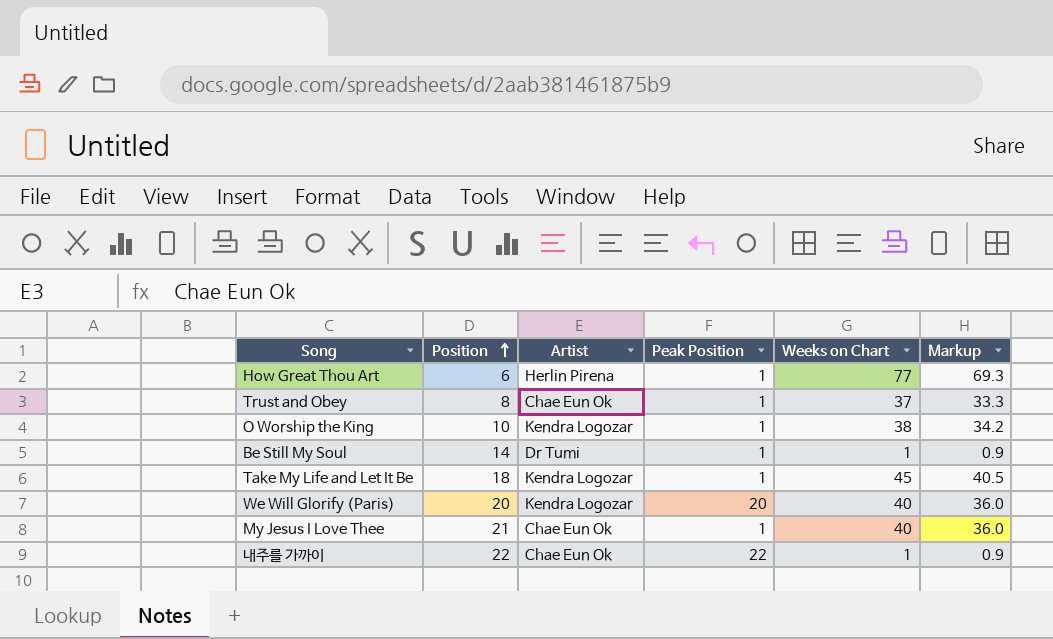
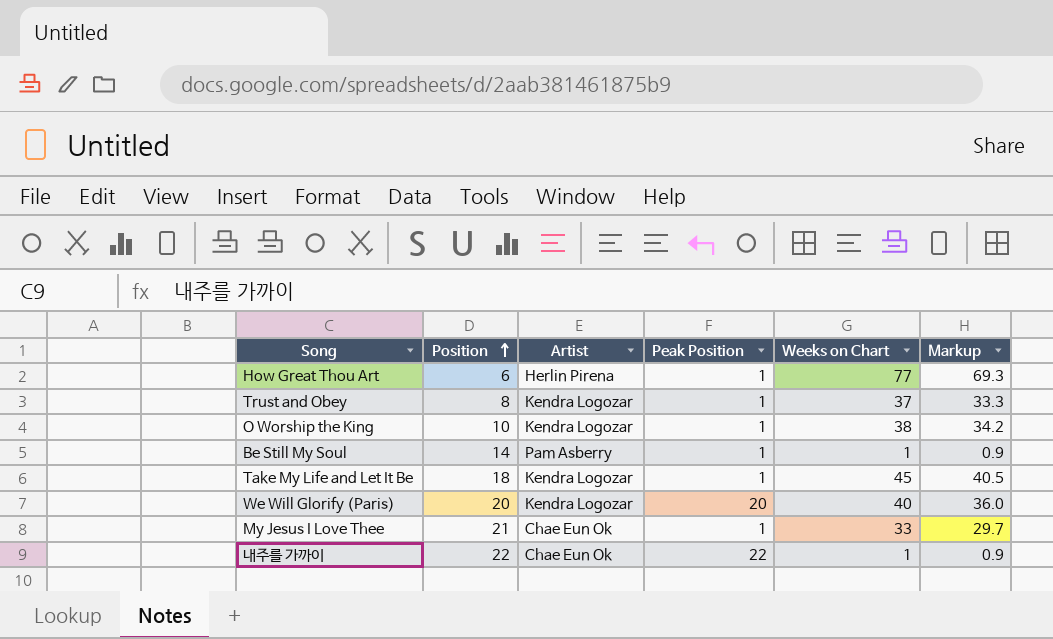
Trust and Obey | Artist: Chae Eun Ok -> Kendra Logozar
Be Still My Soul | Artist: Dr Tumi -> Pam Asberry
My Jesus I Love Thee | Weeks on Chart: 40 -> 33
My Jesus I Love Thee | Markup: 36.0 -> 29.7

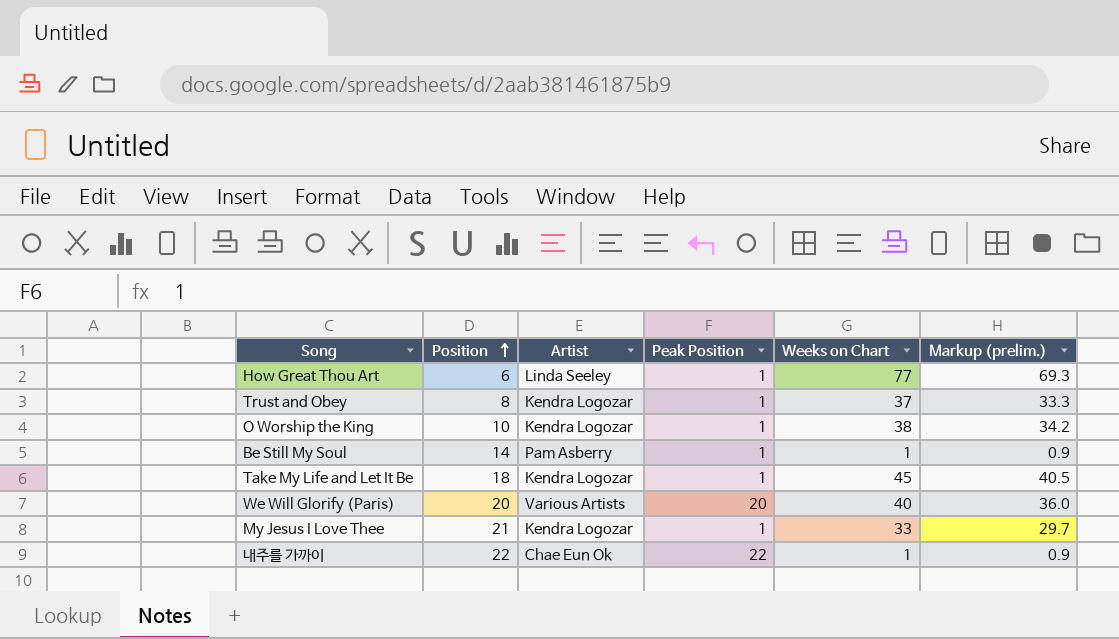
column name: Markup -> Markup (prelim.)
How Great Thou Art | Artist: Herlin Pirena -> Linda Seeley
We Will Glorify (Paris) | Artist: Kendra Logozar -> Various Artists
My Jesus I Love Thee | Artist: Chae Eun Ok -> Kendra Logozar

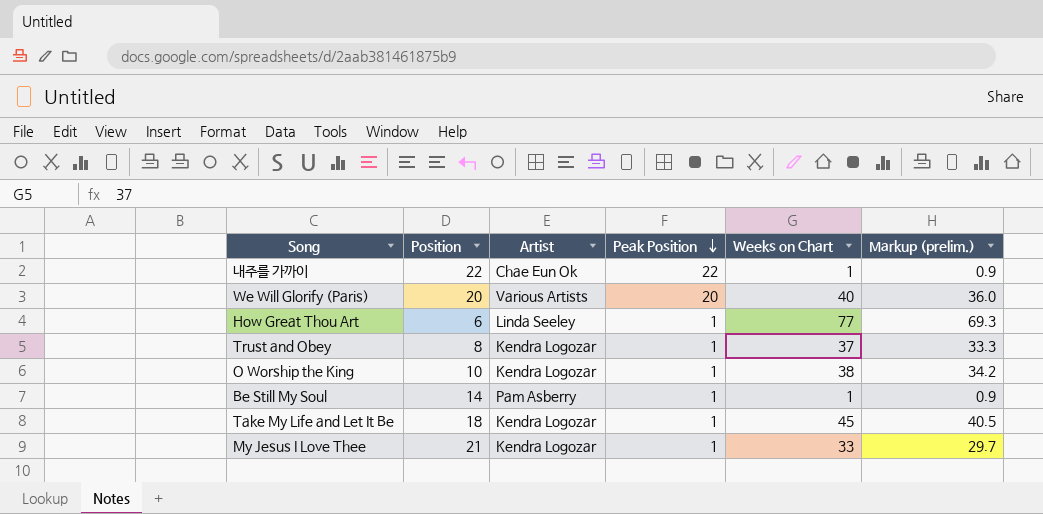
row order: Position ascending -> Peak Position descending

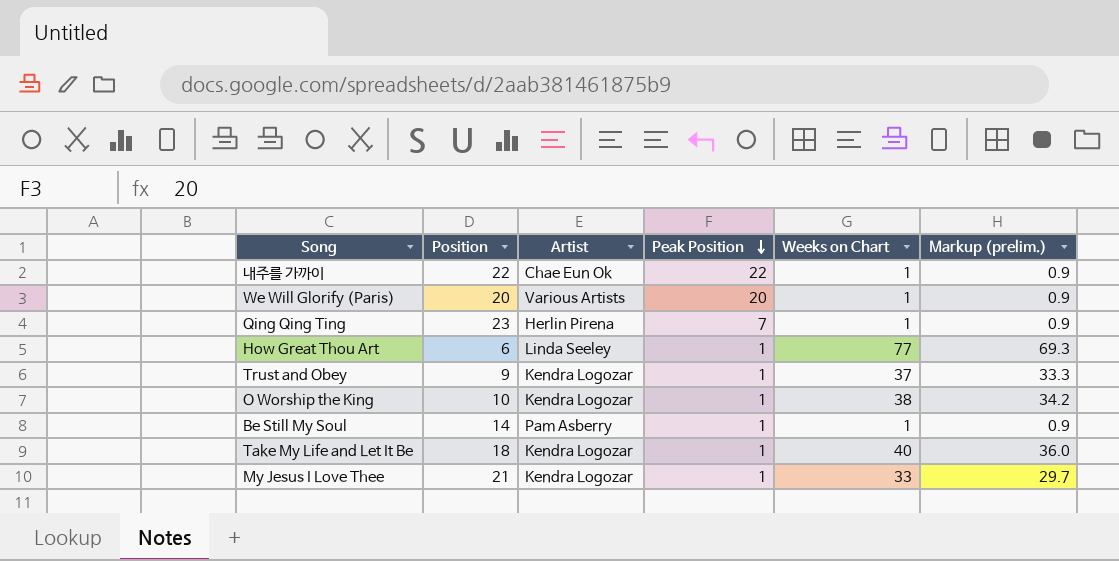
We Will Glorify (Paris) | Weeks on Chart: 40 -> 1
We Will Glorify (Paris) | Markup (prelim.): 36.0 -> 0.9
row Qing Qing Ting: none -> 23 | Herlin Pirena | 7 | 1 | 0.9
Trust and Obey | Position: 8 -> 9
Take My Life and Let It Be | Weeks on Chart: 45 -> 40
Take My Life and Let It Be | Markup (prelim.): 40.5 -> 36.0

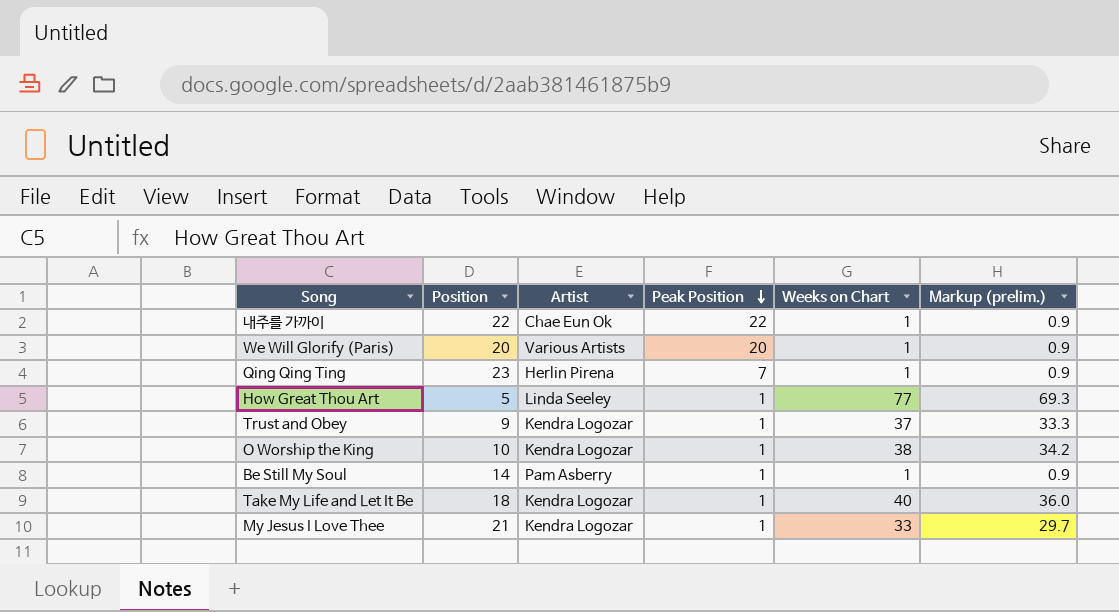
How Great Thou Art | Position: 6 -> 5

